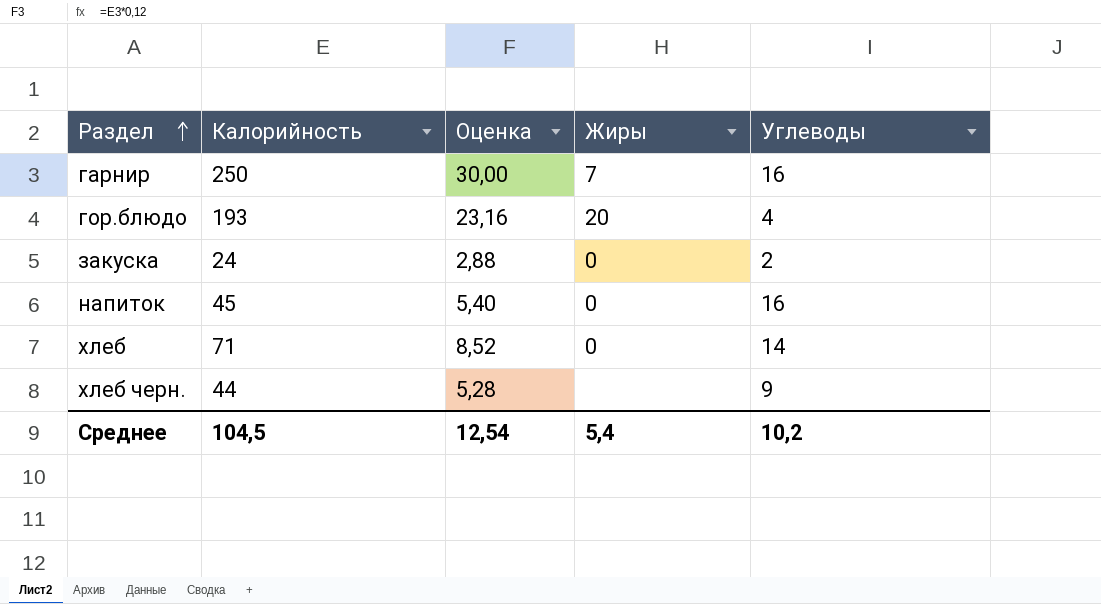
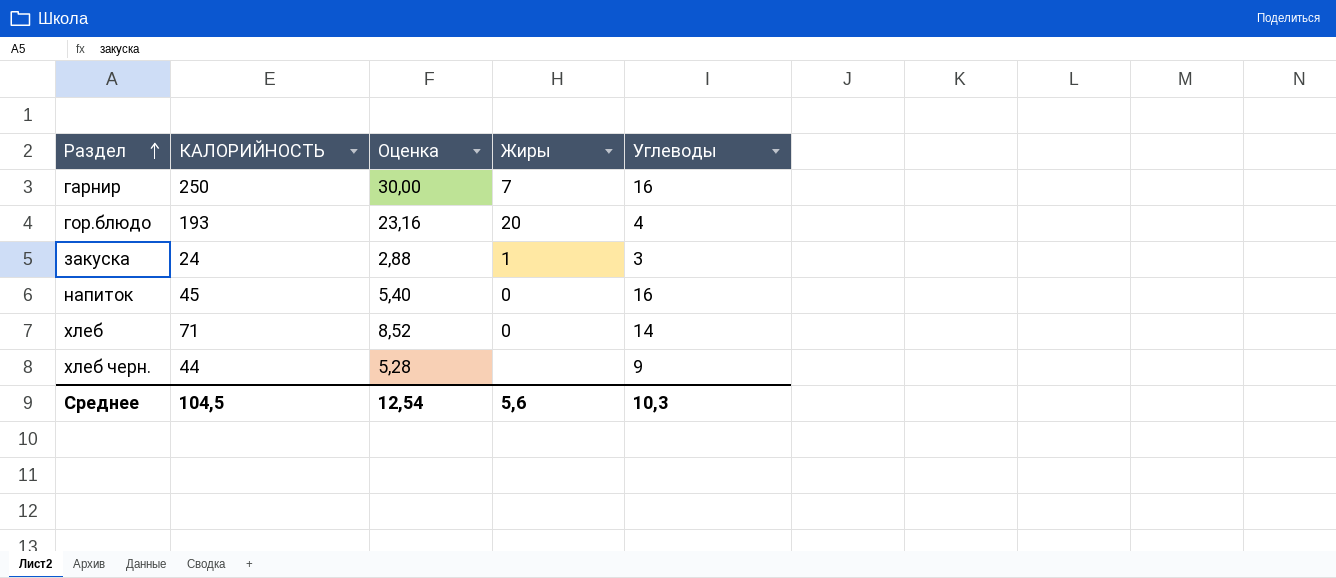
column name: Калорийность -> КАЛОРИЙНОСТЬ
закуска | Жиры: 0 -> 1
закуска | Углеводы: 2 -> 3
Среднее | Жиры: 5,4 -> 5,6
Среднее | Углеводы: 10,2 -> 10,3

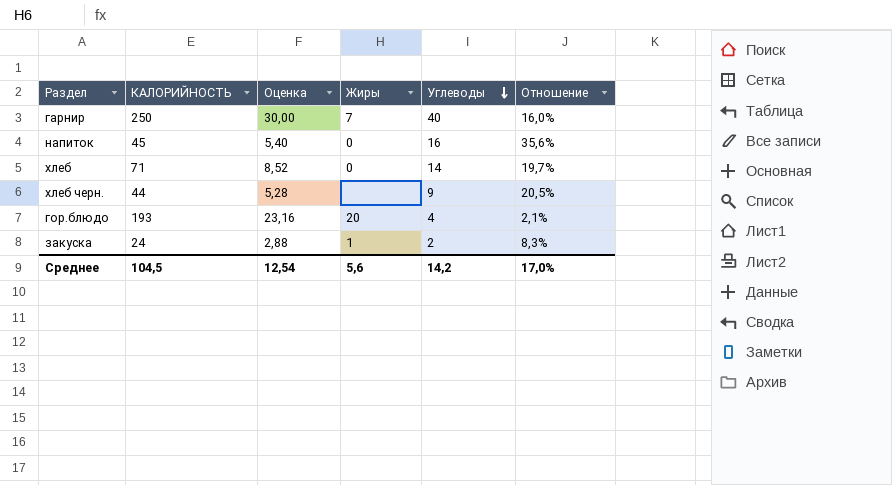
row order: Раздел ascending -> Углеводы descending
column Отношение | formula: none -> [Углеводы] / [КАЛОРИЙНОСТЬ]
гарнир | Углеводы: 16 -> 40
закуска | Углеводы: 3 -> 2
Среднее | Углеводы: 10,3 -> 14,2

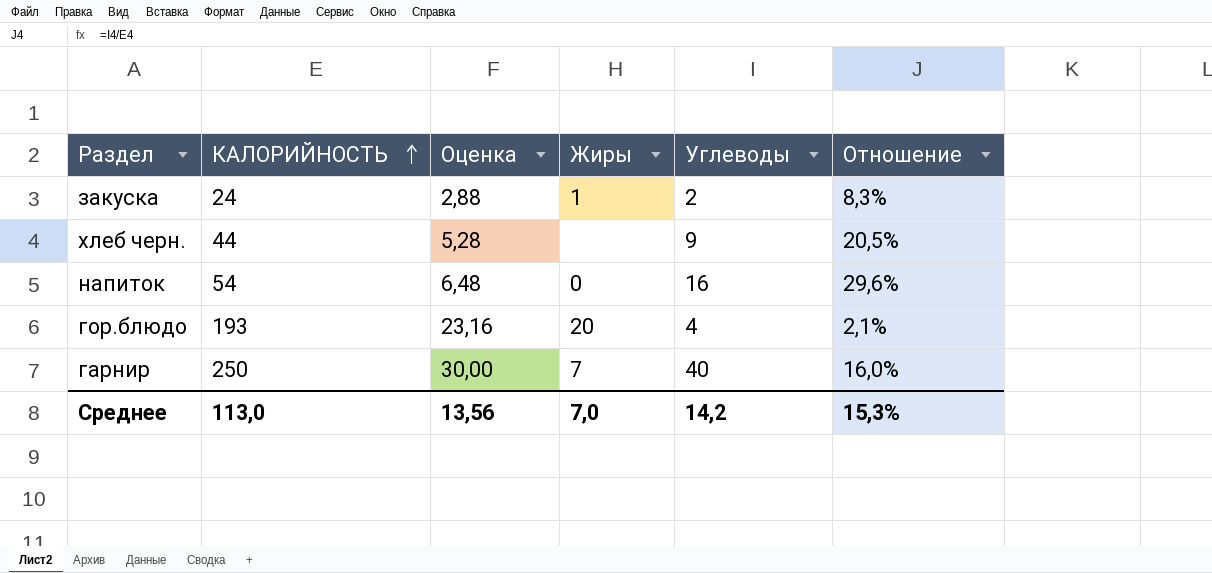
row order: Углеводы descending -> КАЛОРИЙНОСТЬ ascending
row хлеб: 71 | 8,52 | 0 | 14 | 19,7% -> none
напиток | КАЛОРИЙНОСТЬ: 45 -> 54
напиток | Оценка: 5,40 -> 6,48
напиток | Отношение: 35,6% -> 29,6%
Среднее | КАЛОРИЙНОСТЬ: 104,5 -> 113,0
Среднее | Оценка: 12,54 -> 13,56
Среднее | Жиры: 5,6 -> 7,0
Среднее | Отношение: 17,0% -> 15,3%

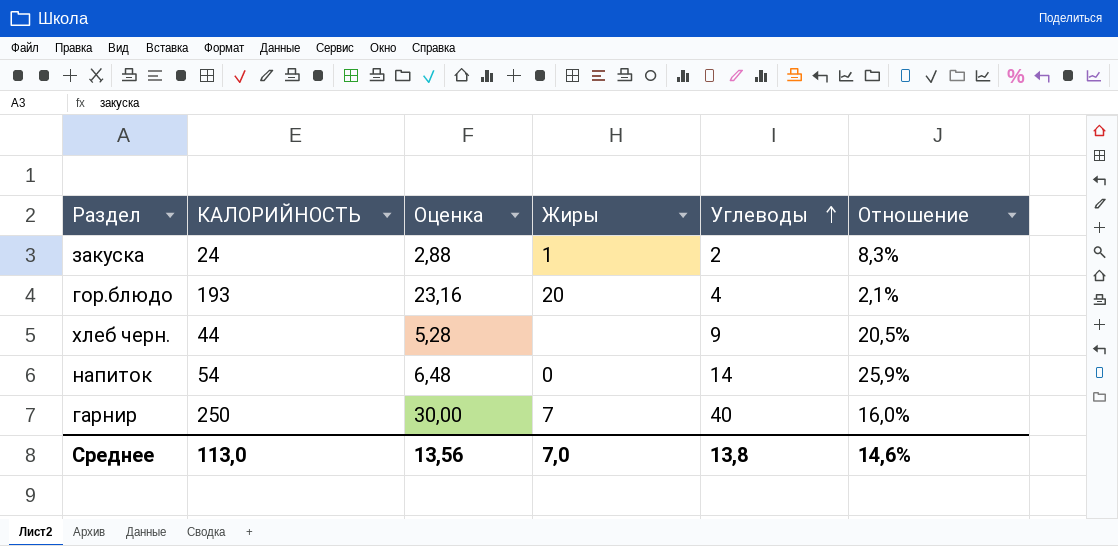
row order: КАЛОРИЙНОСТЬ ascending -> Углеводы ascending
напиток | Углеводы: 16 -> 14
напиток | Отношение: 29,6% -> 25,9%
Среднее | Углеводы: 14,2 -> 13,8
Среднее | Отношение: 15,3% -> 14,6%

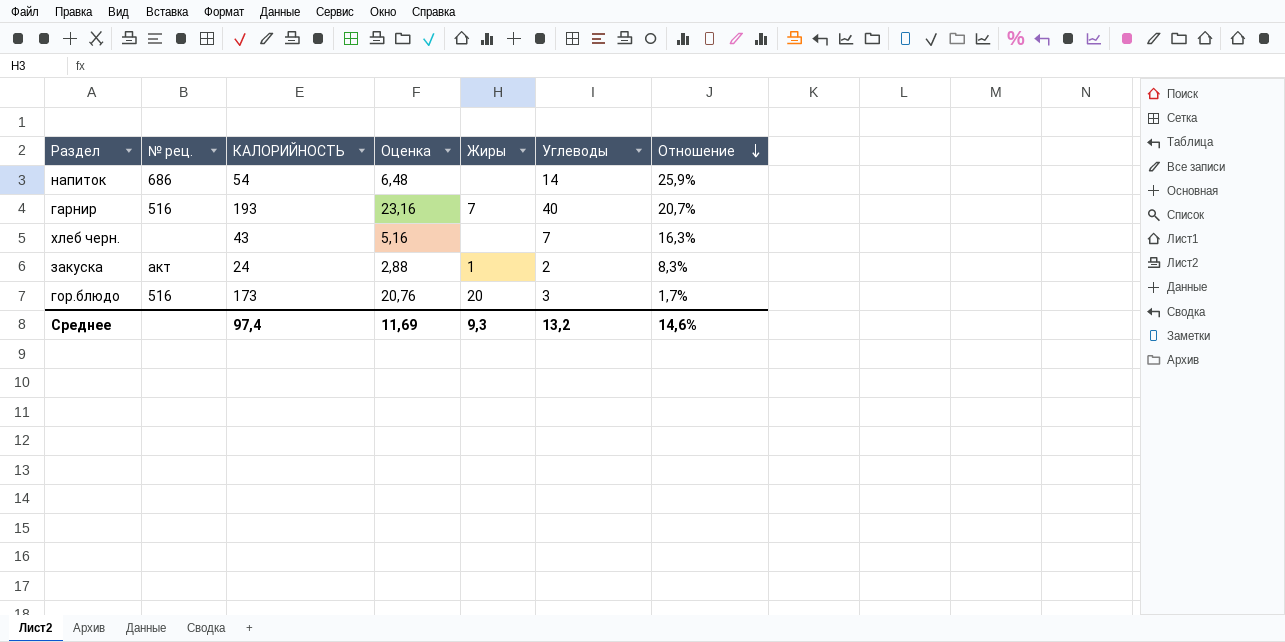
row order: Углеводы ascending -> Отношение descending
column № рец. | position: none -> 2
напиток | Жиры: 0 -> none
гарнир | КАЛОРИЙНОСТЬ: 250 -> 193
гарнир | Оценка: 30,00 -> 23,16
гарнир | Отношение: 16,0% -> 20,7%
хлеб черн. | КАЛОРИЙНОСТЬ: 44 -> 43
хлеб черн. | Оценка: 5,28 -> 5,16
хлеб черн. | Углеводы: 9 -> 7
хлеб черн. | Отношение: 20,5% -> 16,3%
гор.блюдо | КАЛОРИЙНОСТЬ: 193 -> 173
гор.блюдо | Оценка: 23,16 -> 20,76
гор.блюдо | Углеводы: 4 -> 3
гор.блюдо | Отношение: 2,1% -> 1,7%
Среднее | КАЛОРИЙНОСТЬ: 113,0 -> 97,4
Среднее | Оценка: 13,56 -> 11,69
Среднее | Жиры: 7,0 -> 9,3
Среднее | Углеводы: 13,8 -> 13,2

